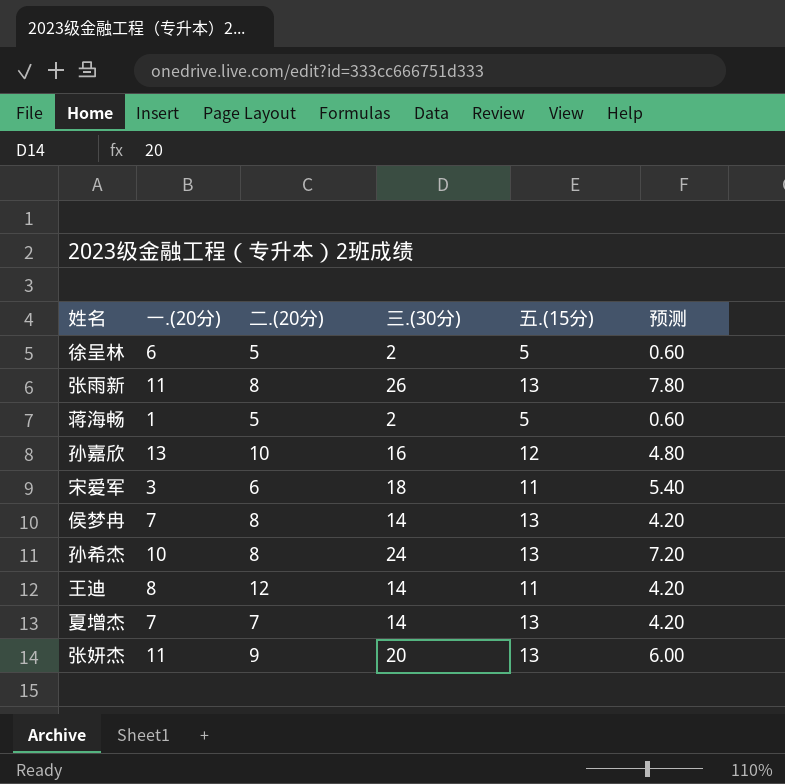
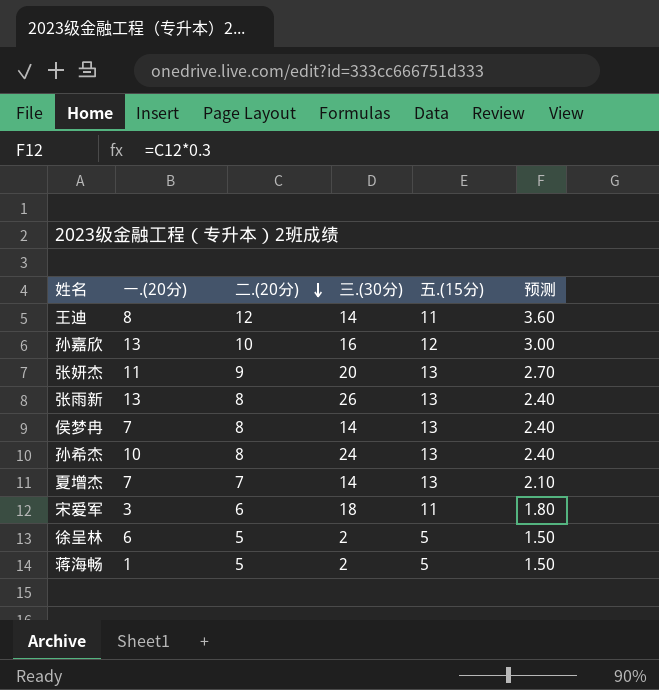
row order: none -> 二.(20分) descending
column 预测 | formula: [三.(30分)] * 0.3 -> [二.(20分)] * 0.3
张雨新 | 一.(20分): 11 -> 13

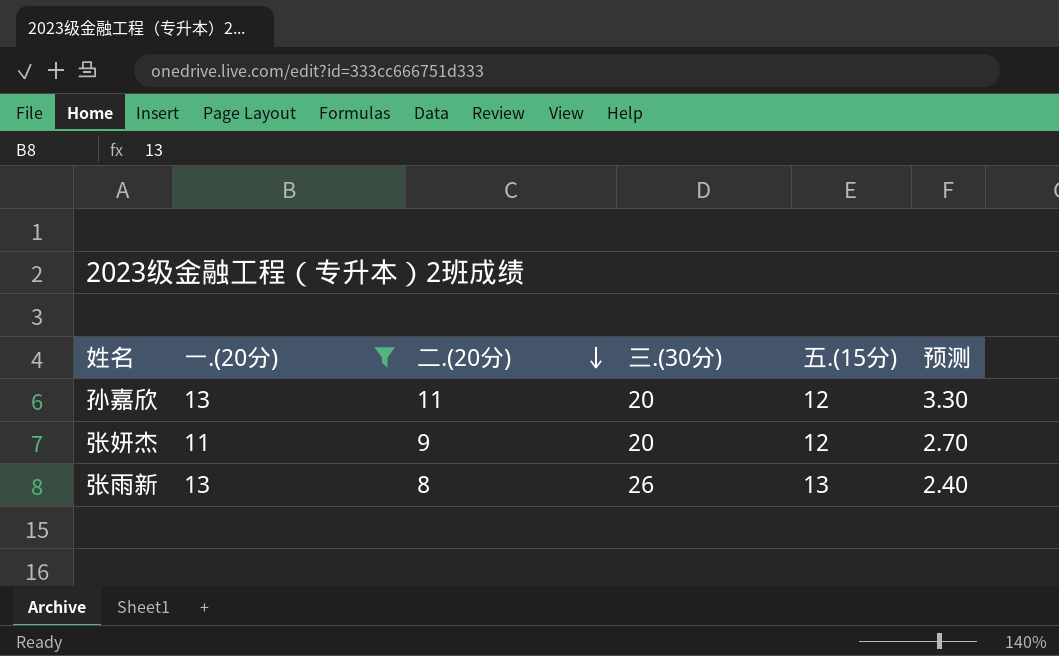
filter: none -> 一.(20分) >= 11
孙嘉欣 | 二.(20分): 10 -> 11
孙嘉欣 | 三.(30分): 16 -> 20
孙嘉欣 | 预测: 3.00 -> 3.30
张妍杰 | 五.(15分): 13 -> 12

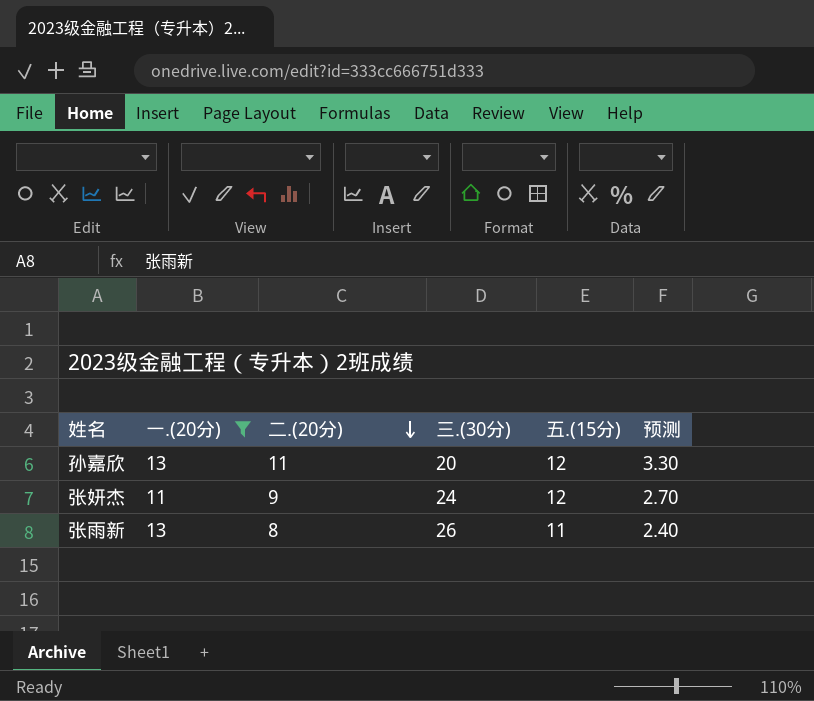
张妍杰 | 三.(30分): 20 -> 24
张雨新 | 五.(15分): 13 -> 11

